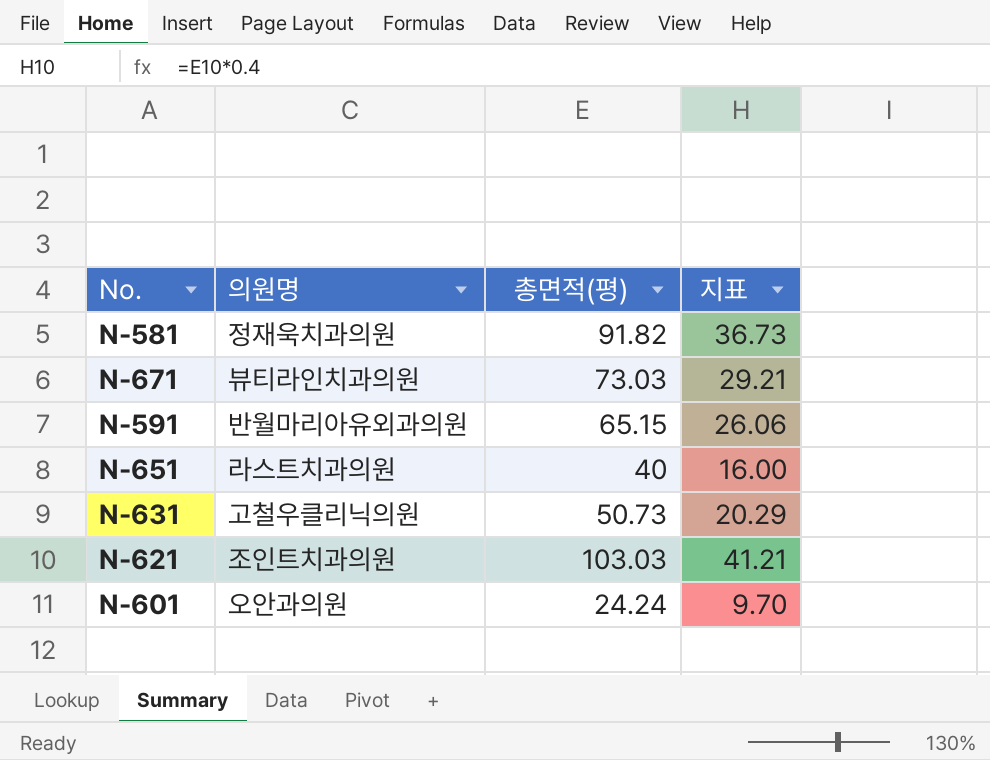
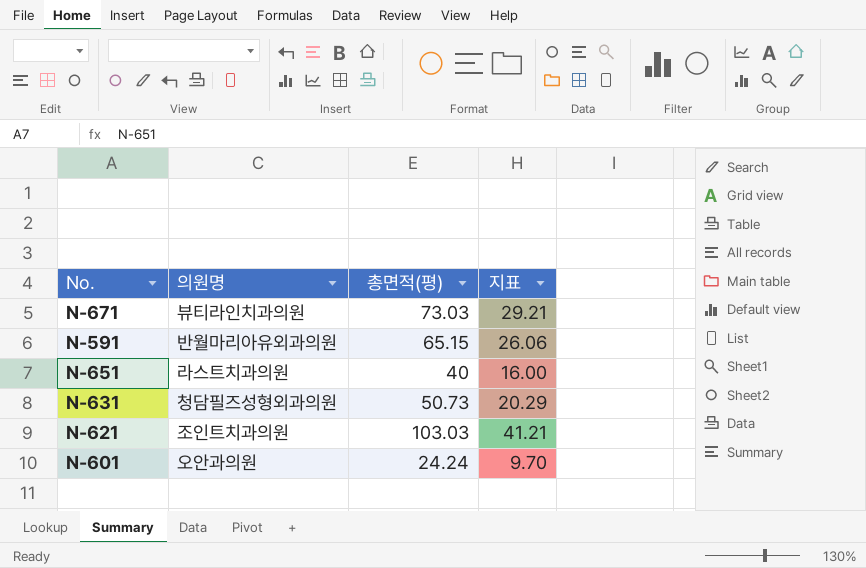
row N-581: 정재욱치과의원 | 91.82 | 36.73 -> none
N-631 | 의원명: 고철우클리닉의원 -> 청담필즈성형외과의원

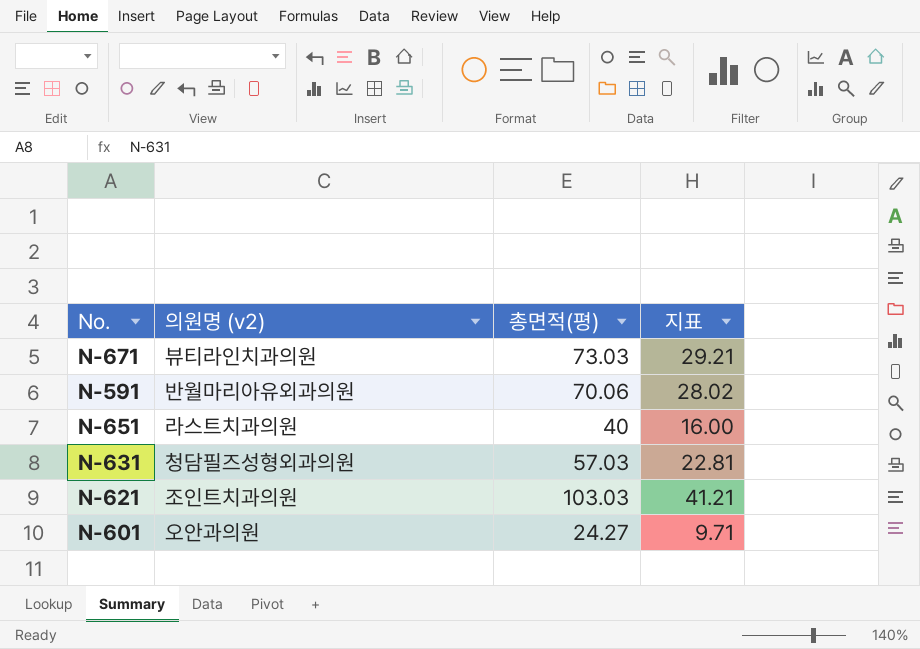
column name: 의원명 -> 의원명 (v2)
N-591 | 총면적(평): 65.15 -> 70.06
N-591 | 지표: 26.06 -> 28.02
N-631 | 총면적(평): 50.73 -> 57.03
N-631 | 지표: 20.29 -> 22.81
N-601 | 총면적(평): 24.24 -> 24.27
N-601 | 지표: 9.70 -> 9.71

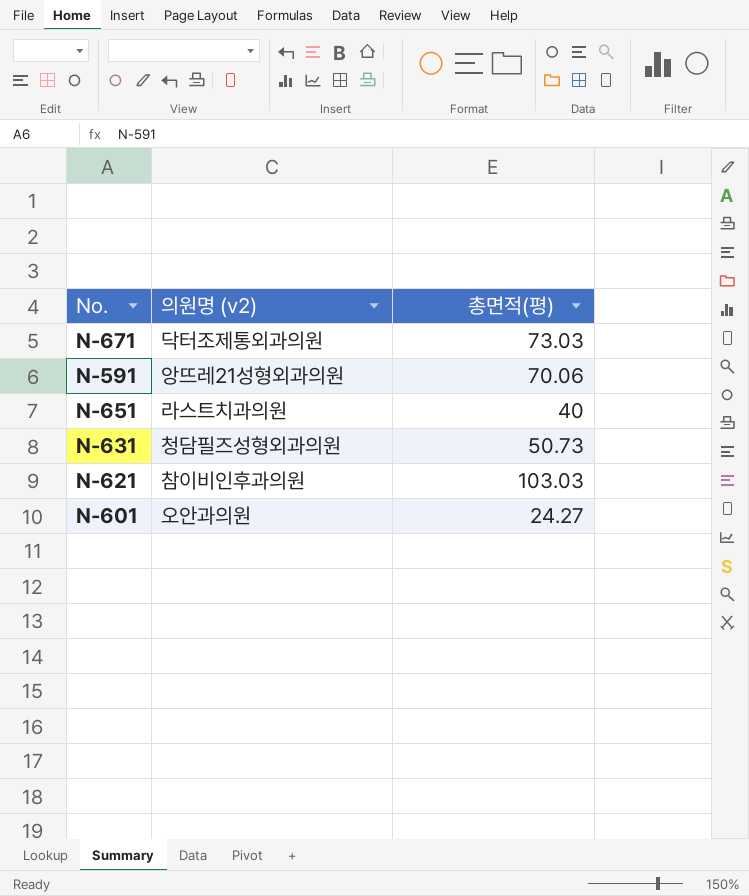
column 지표 | formula: [총면적(평)] * 0.4 -> none
N-671 | 의원명 (v2): 뷰티라인치과의원 -> 닥터조제통외과의원
N-591 | 의원명 (v2): 반월마리아유외과의원 -> 앙뜨레21성형외과의원
N-631 | 총면적(평): 57.03 -> 50.73
N-621 | 의원명 (v2): 조인트치과의원 -> 참이비인후과의원

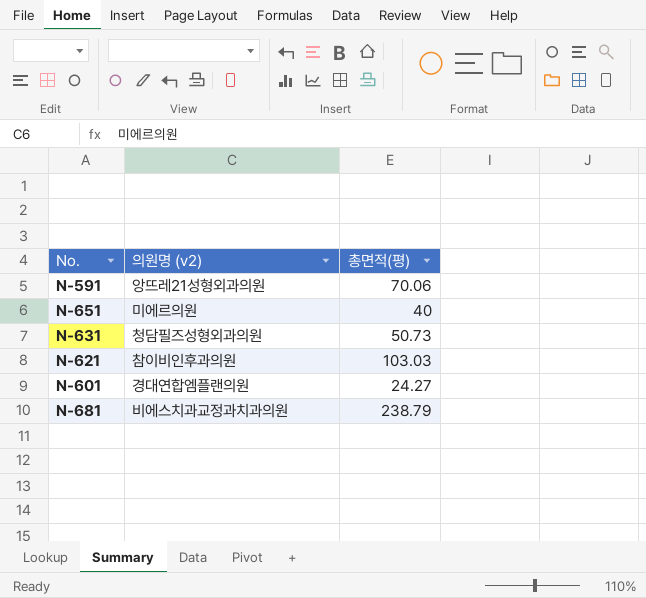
row N-671: 닥터조제통외과의원 | 73.03 -> none
N-651 | 의원명 (v2): 라스트치과의원 -> 미에르의원
N-601 | 의원명 (v2): 오안과의원 -> 경대연합엠플랜의원
row N-681: none -> 비에스치과교정과치과의원 | 238.79

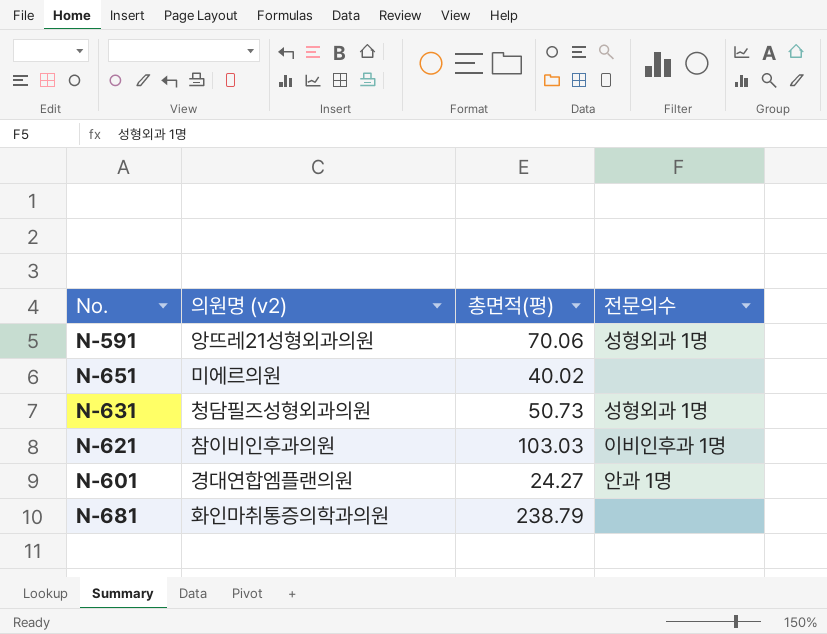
column 전문의수 | position: none -> 4
N-651 | 총면적(평): 40 -> 40.02
N-681 | 의원명 (v2): 비에스치과교정과치과의원 -> 화인마취통증의학과의원

